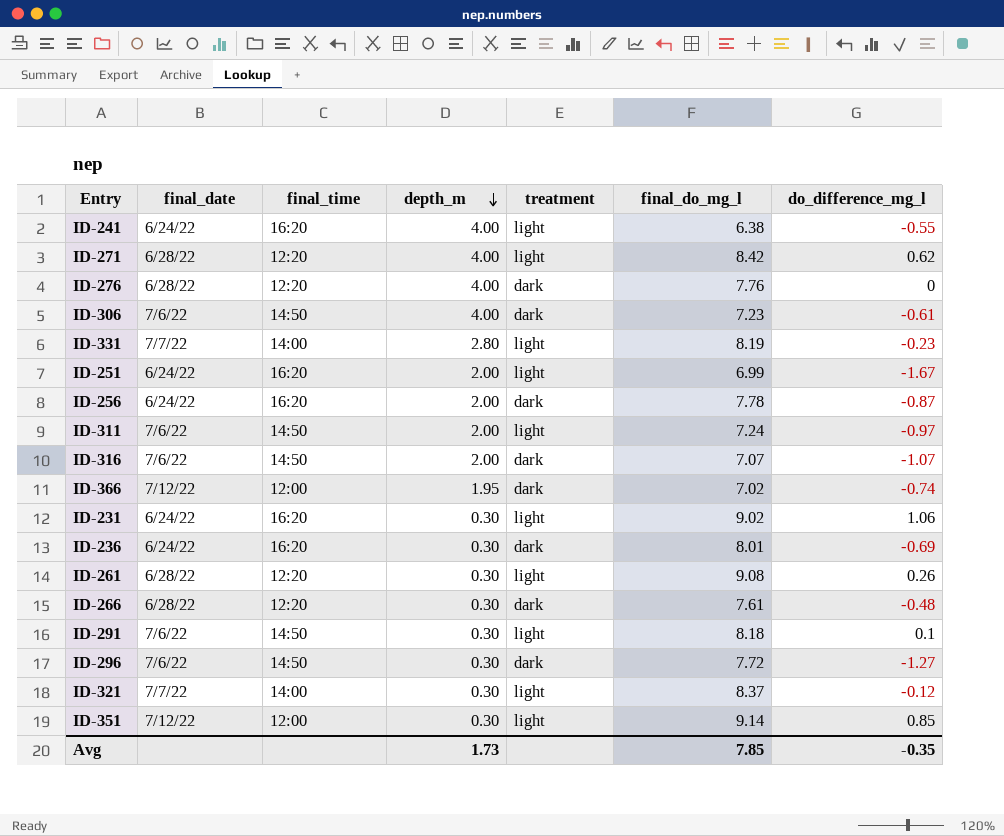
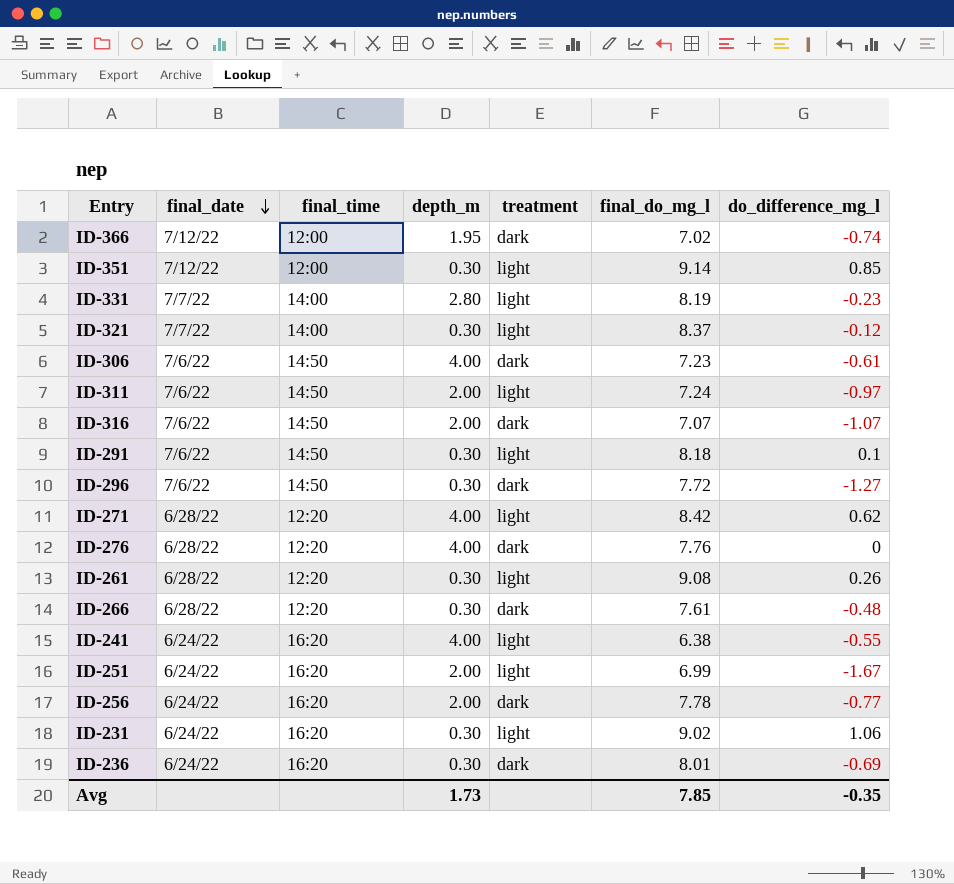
row order: depth_m descending -> final_date descending
ID-256 | do_difference_mg_l: -0.87 -> -0.77

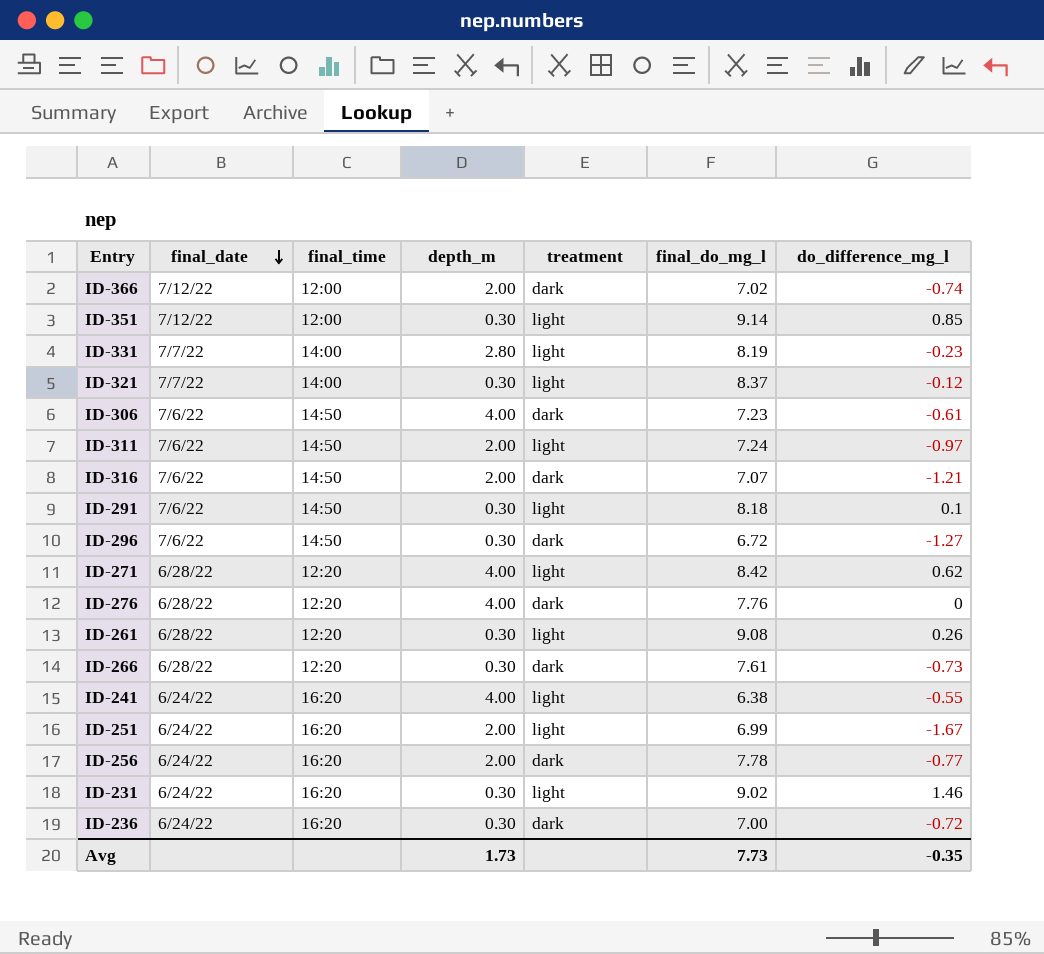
ID-366 | depth_m: 1.95 -> 2.00
ID-316 | do_difference_mg_l: -1.07 -> -1.21
ID-296 | final_do_mg_l: 7.72 -> 6.72
ID-266 | do_difference_mg_l: -0.48 -> -0.73
ID-231 | do_difference_mg_l: 1.06 -> 1.46
ID-236 | final_do_mg_l: 8.01 -> 7.00
ID-236 | do_difference_mg_l: -0.69 -> -0.72
Avg | final_do_mg_l: 7.85 -> 7.73

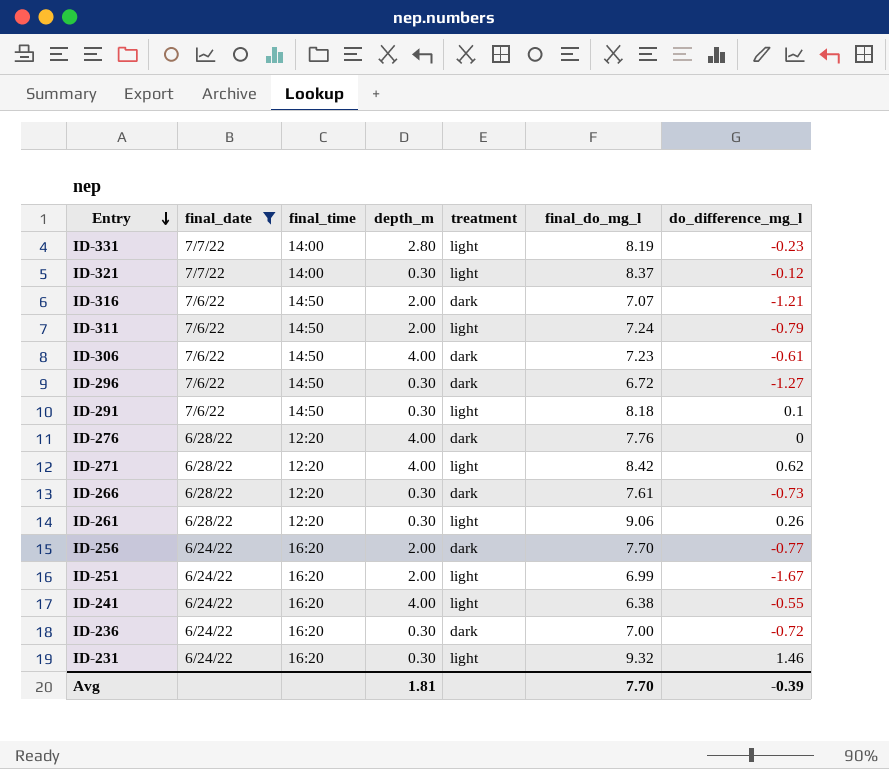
filter: none -> final_date != 7/12/22
row order: final_date descending -> Entry descending
ID-311 | do_difference_mg_l: -0.97 -> -0.79
ID-261 | final_do_mg_l: 9.08 -> 9.06
ID-256 | final_do_mg_l: 7.78 -> 7.70
ID-231 | final_do_mg_l: 9.02 -> 9.32
Avg | depth_m: 1.73 -> 1.81
Avg | final_do_mg_l: 7.73 -> 7.70
Avg | do_difference_mg_l: -0.35 -> -0.39

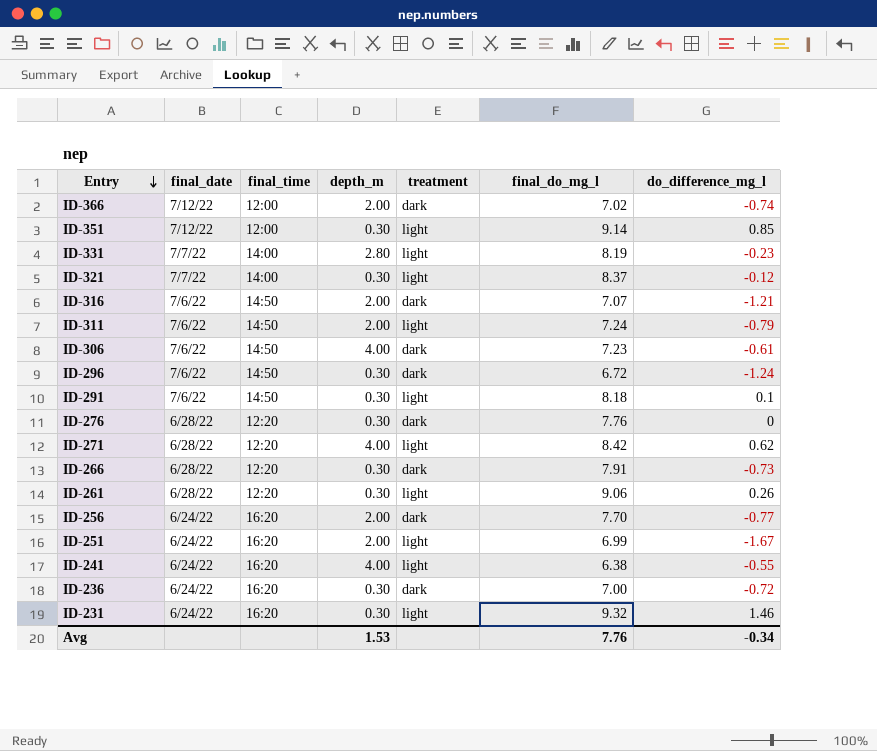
filter: final_date != 7/12/22 -> none
ID-296 | do_difference_mg_l: -1.27 -> -1.24
ID-276 | depth_m: 4.00 -> 0.30
ID-266 | final_do_mg_l: 7.61 -> 7.91
Avg | depth_m: 1.81 -> 1.53
Avg | final_do_mg_l: 7.70 -> 7.76
Avg | do_difference_mg_l: -0.39 -> -0.34

